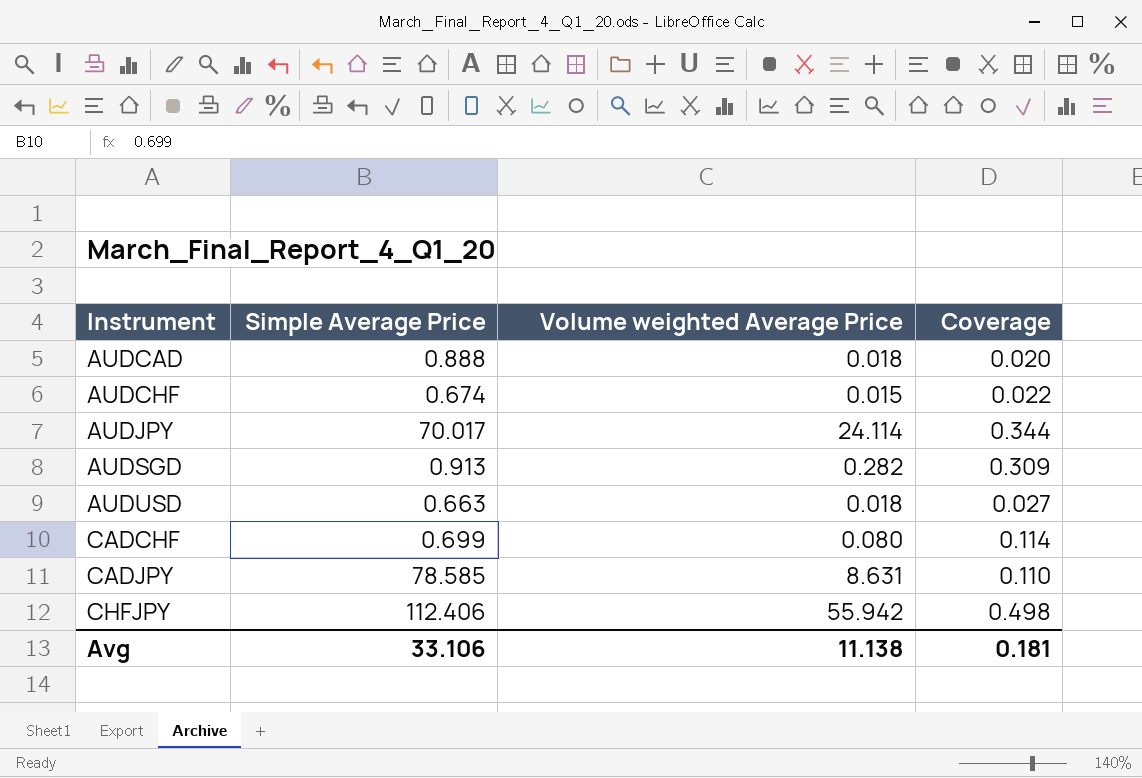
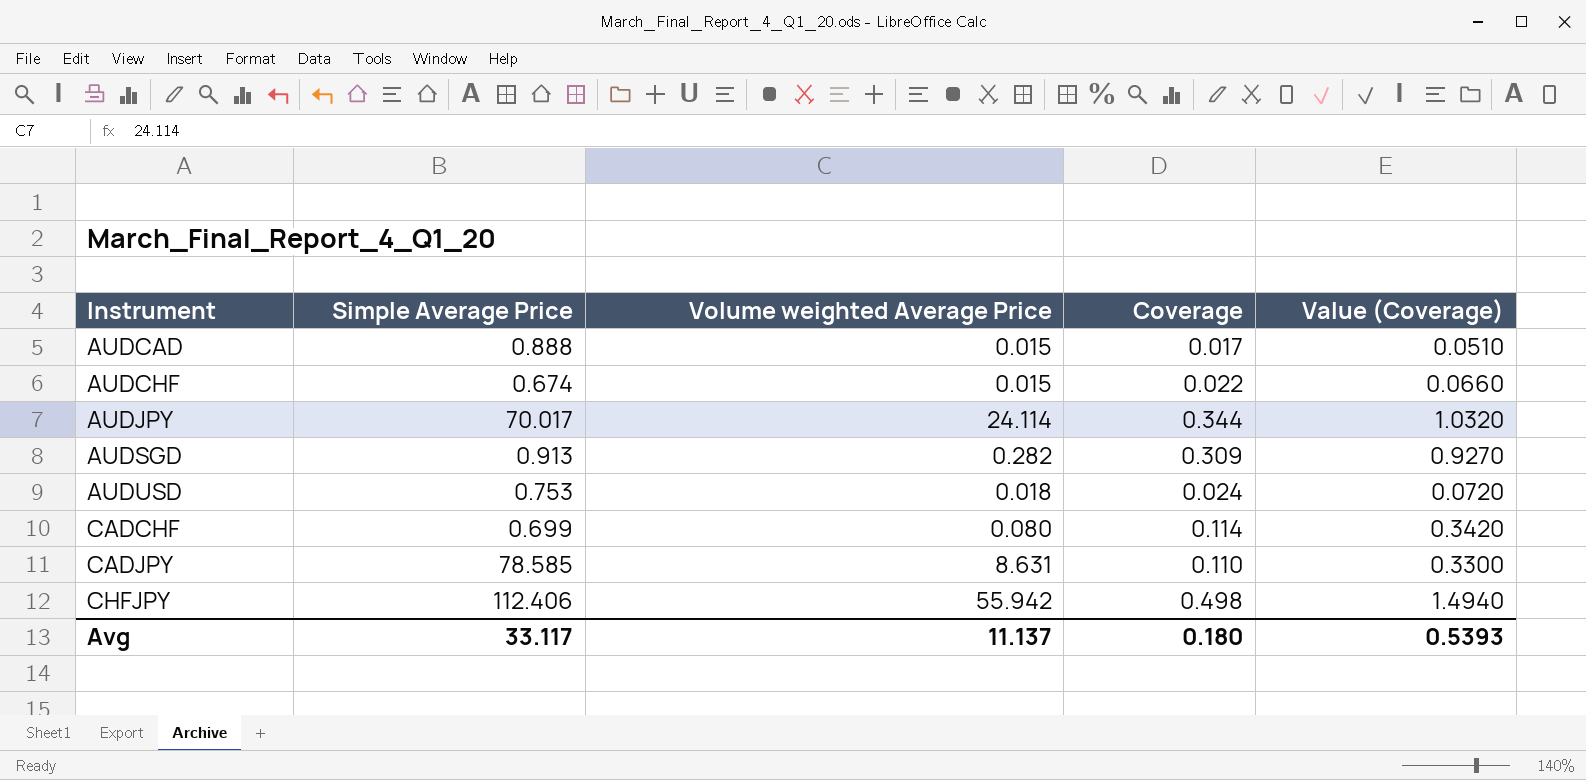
column Value (Coverage) | formula: none -> [Coverage] * 3
AUDCAD | Volume weighted Average Price: 0.018 -> 0.015
AUDCAD | Coverage: 0.020 -> 0.017
AUDUSD | Simple Average Price: 0.663 -> 0.753
AUDUSD | Coverage: 0.027 -> 0.024
Avg | Simple Average Price: 33.106 -> 33.117
Avg | Volume weighted Average Price: 11.138 -> 11.137
Avg | Coverage: 0.181 -> 0.180

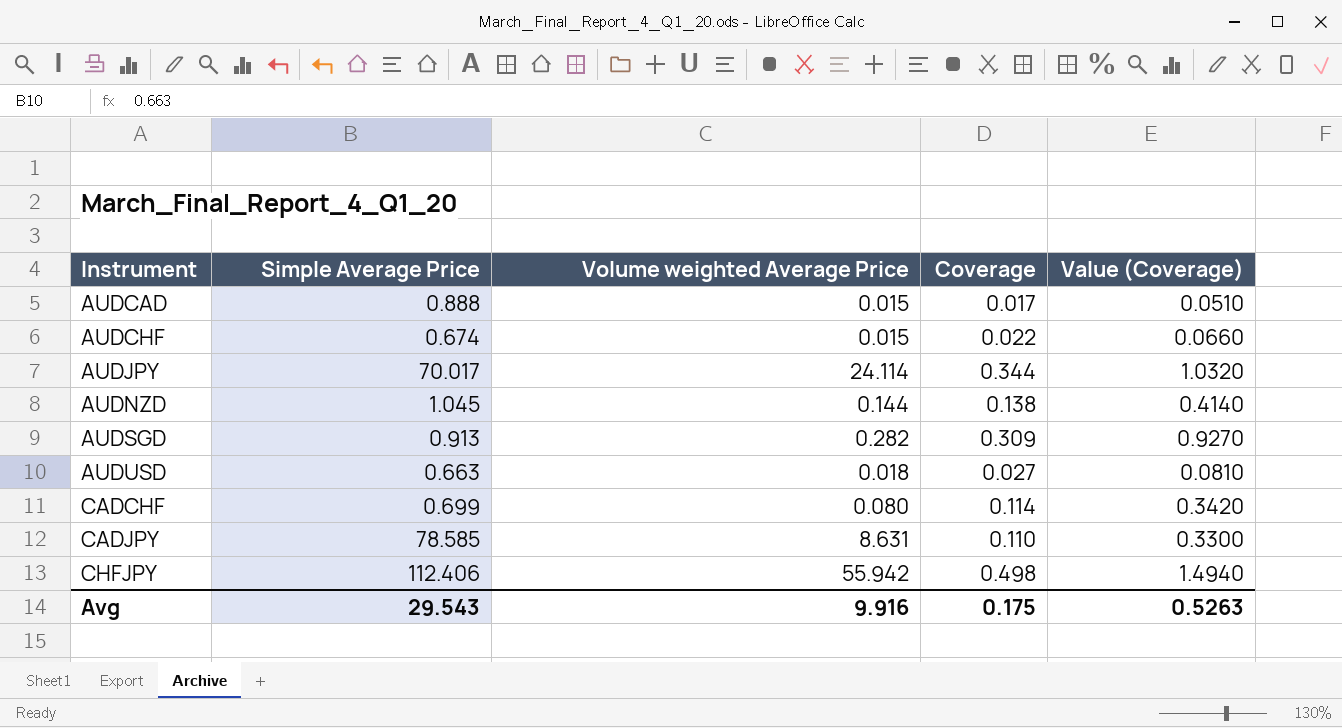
row AUDNZD: none -> 1.045 | 0.144 | 0.138 | 0.4140
AUDUSD | Simple Average Price: 0.753 -> 0.663
AUDUSD | Coverage: 0.024 -> 0.027
AUDUSD | Value (Coverage): 0.0720 -> 0.0810
Avg | Simple Average Price: 33.117 -> 29.543
Avg | Volume weighted Average Price: 11.137 -> 9.916
Avg | Coverage: 0.180 -> 0.175
Avg | Value (Coverage): 0.5393 -> 0.5263

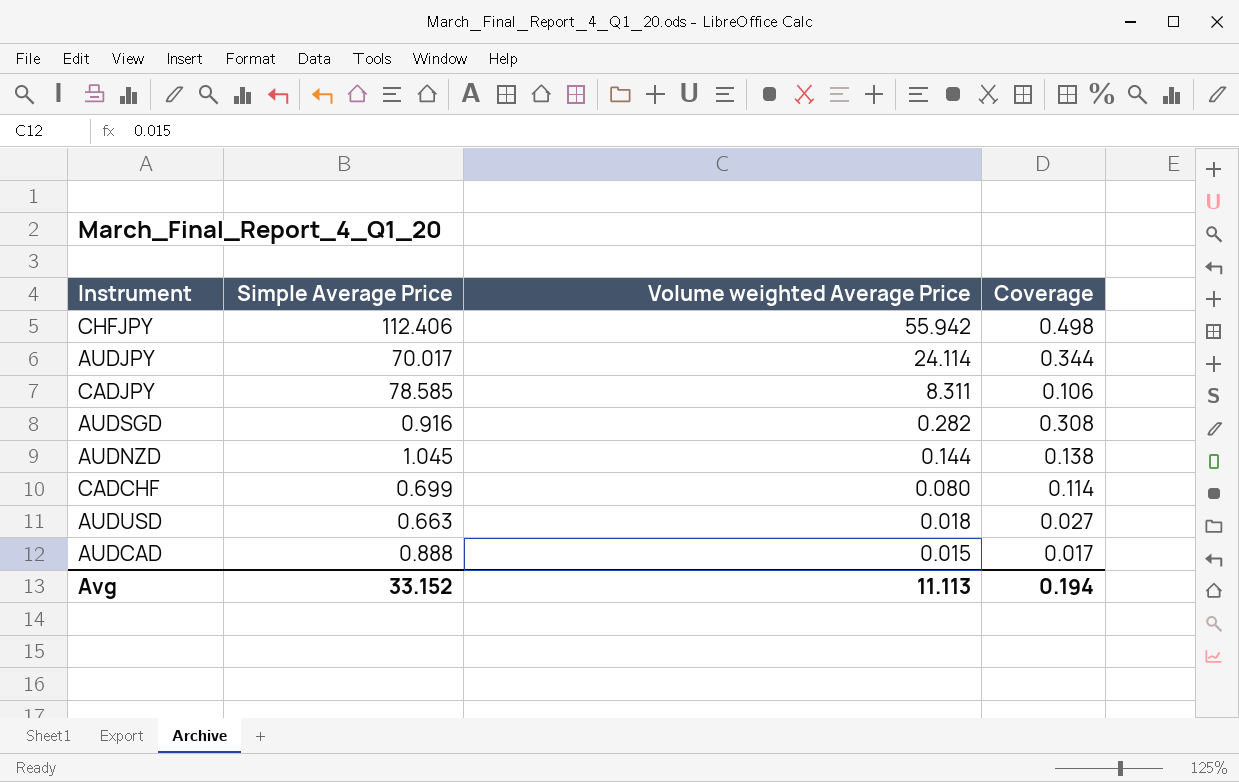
row order: Instrument ascending -> Volume weighted Average Price descending
column Value (Coverage) | formula: [Coverage] * 3 -> none
row AUDCHF: 0.674 | 0.015 | 0.022 | 0.0660 -> none
CADJPY | Volume weighted Average Price: 8.631 -> 8.311
CADJPY | Coverage: 0.110 -> 0.106
AUDSGD | Simple Average Price: 0.913 -> 0.916
AUDSGD | Coverage: 0.309 -> 0.308
Avg | Simple Average Price: 29.543 -> 33.152
Avg | Volume weighted Average Price: 9.916 -> 11.113
Avg | Coverage: 0.175 -> 0.194

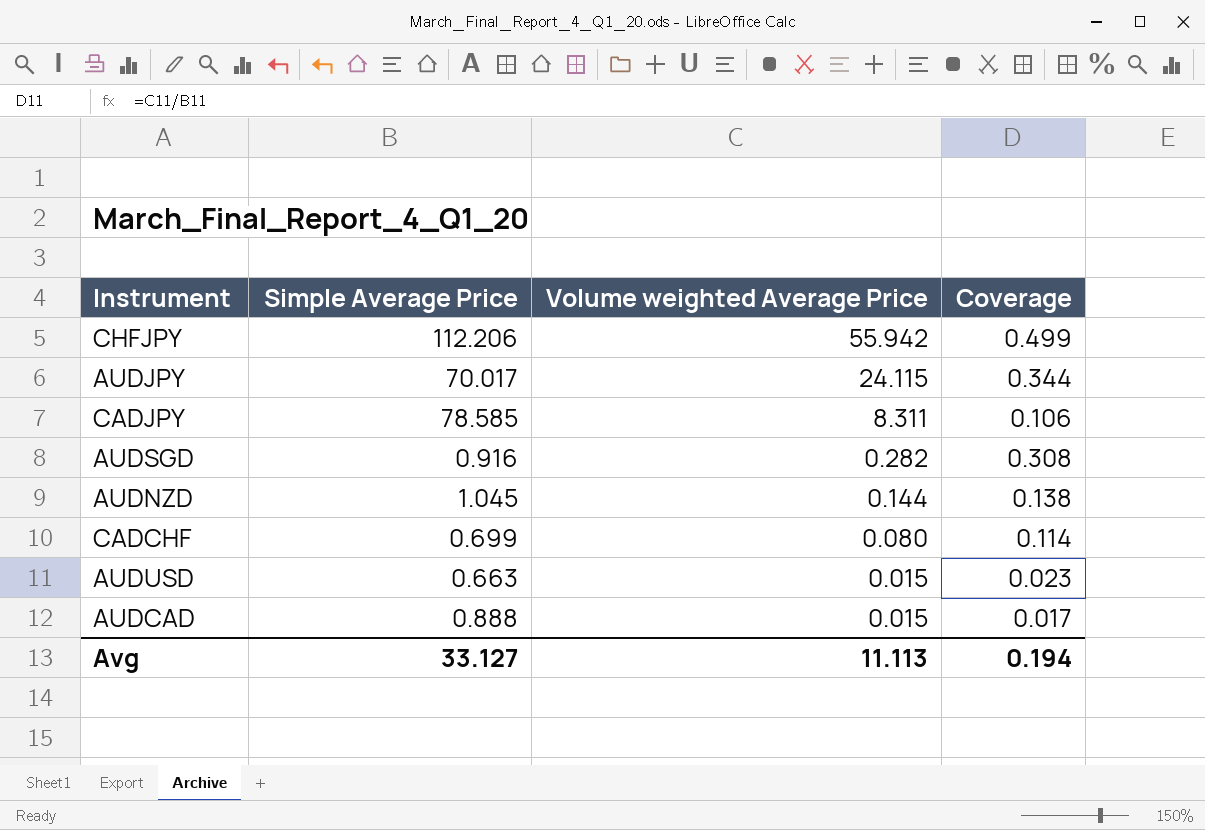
CHFJPY | Simple Average Price: 112.406 -> 112.206
CHFJPY | Coverage: 0.498 -> 0.499
AUDJPY | Volume weighted Average Price: 24.114 -> 24.115
AUDUSD | Volume weighted Average Price: 0.018 -> 0.015
AUDUSD | Coverage: 0.027 -> 0.023
Avg | Simple Average Price: 33.152 -> 33.127

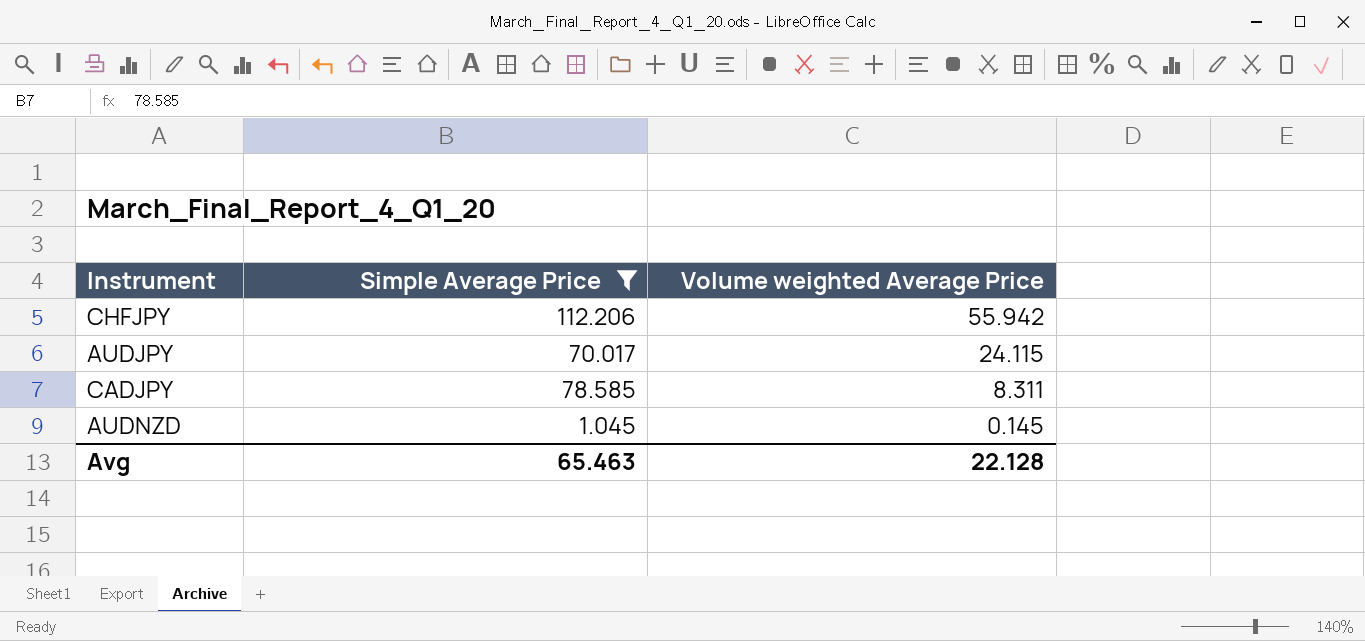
filter: none -> Simple Average Price >= 1.045
column Coverage | formula: [Volume weighted Average Price] / [Simple Average Price] -> none
AUDNZD | Volume weighted Average Price: 0.144 -> 0.145
Avg | Simple Average Price: 33.127 -> 65.463
Avg | Volume weighted Average Price: 11.113 -> 22.128

